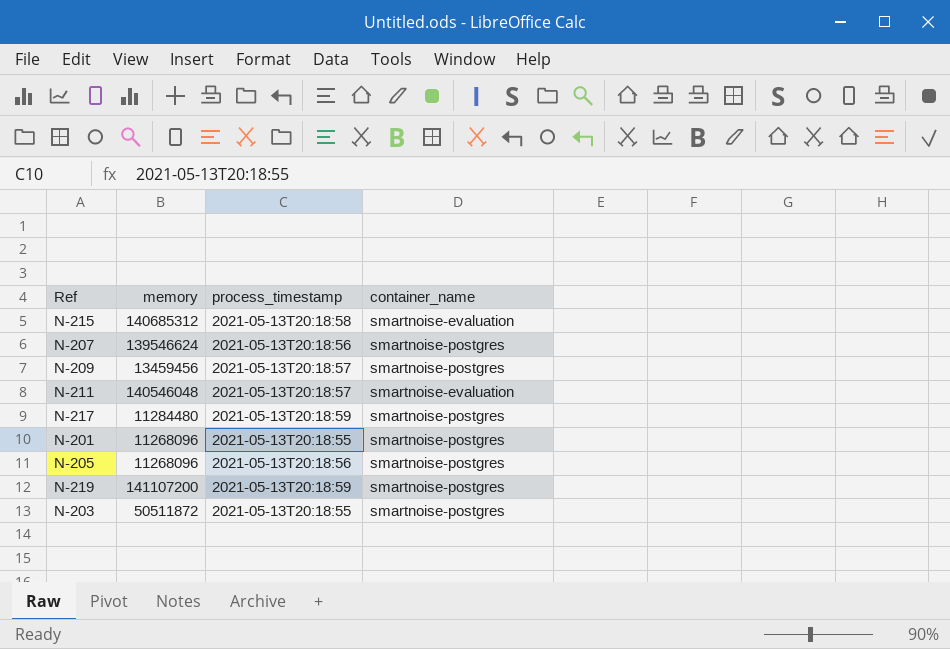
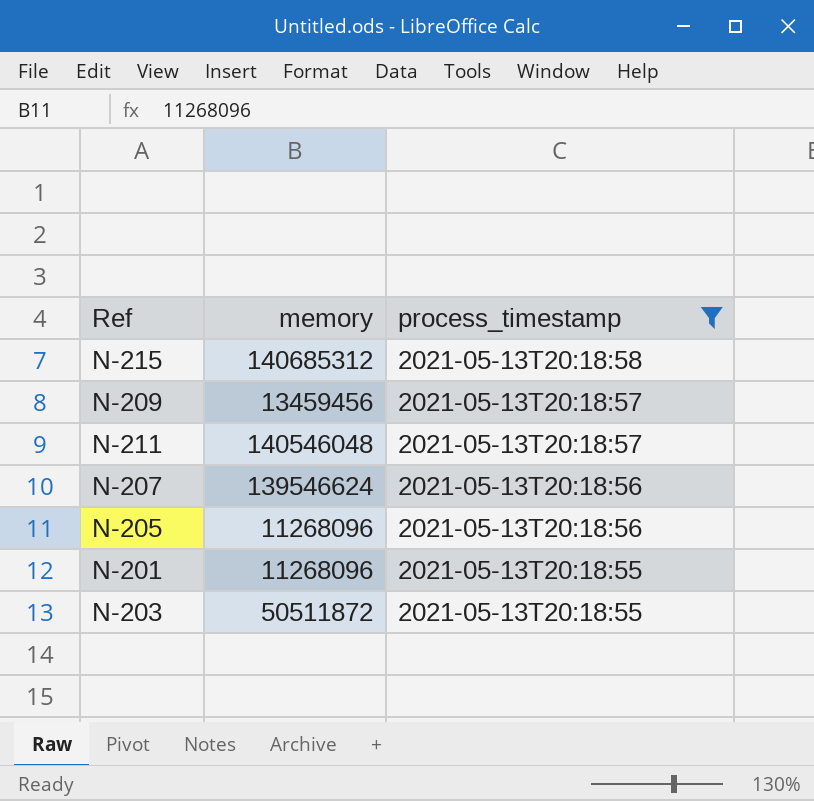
filter: none -> process_timestamp != 2021-05-13T20:18:59
row order: none -> process_timestamp descending
column container_name | position: 4 -> none

